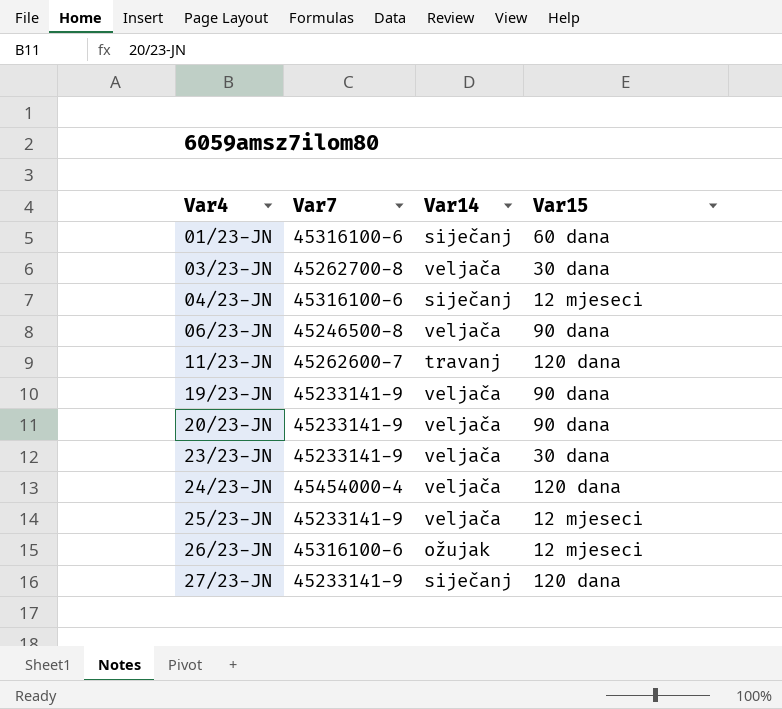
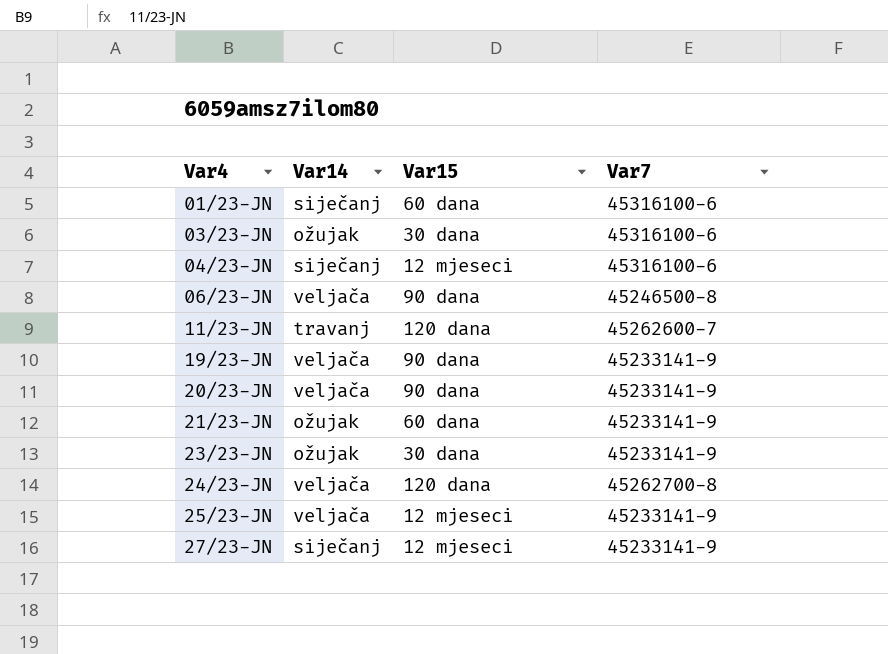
column Var7 | position: 2 -> 4
row 26/23-JN: 45316100-6 | ožujak | 12 mjeseci -> none
03/23-JN | Var14: veljača -> ožujak
03/23-JN | Var7: 45262700-8 -> 45316100-6
row 21/23-JN: none -> ožujak | 60 dana | 45233141-9
23/23-JN | Var14: veljača -> ožujak
24/23-JN | Var7: 45454000-4 -> 45262700-8
27/23-JN | Var15: 120 dana -> 12 mjeseci

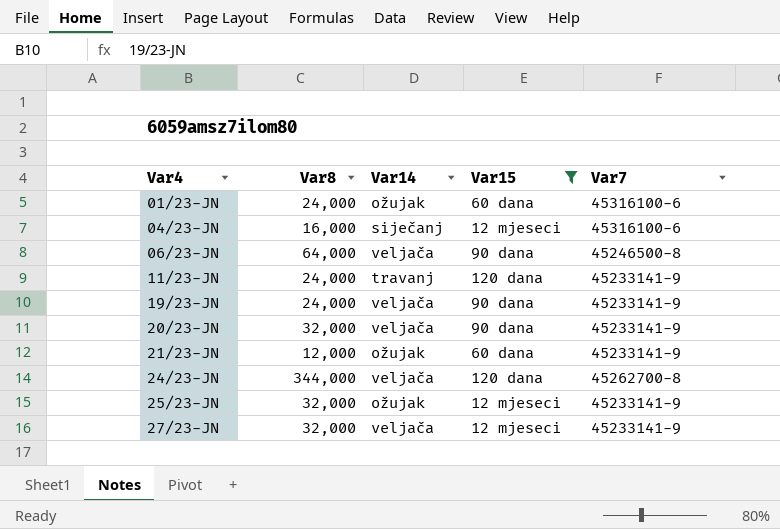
filter: none -> Var15 != 30 dana
column Var8 | position: none -> 2
01/23-JN | Var14: siječanj -> ožujak
11/23-JN | Var7: 45262600-7 -> 45233141-9
25/23-JN | Var14: veljača -> ožujak
27/23-JN | Var14: siječanj -> veljača

